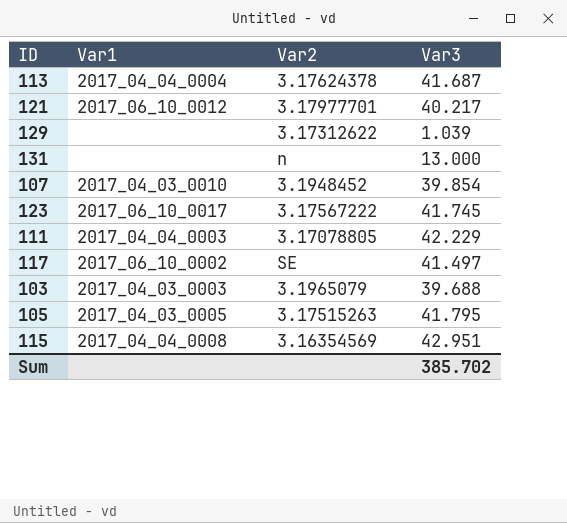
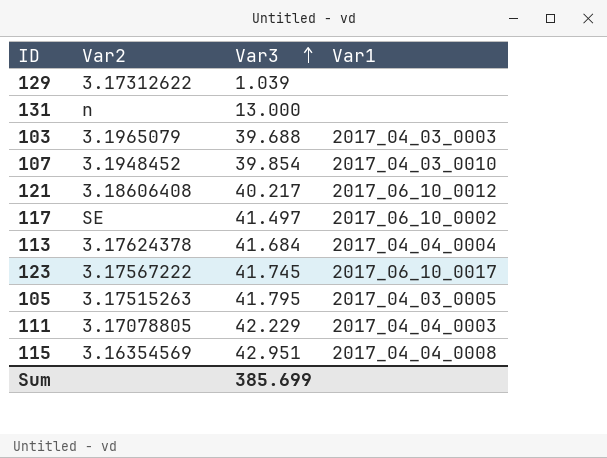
row order: none -> Var3 ascending
column Var1 | position: 2 -> 4
121 | Var2: 3.17977701 -> 3.18606408
113 | Var3: 41.687 -> 41.684
Sum | Var3: 385.702 -> 385.699

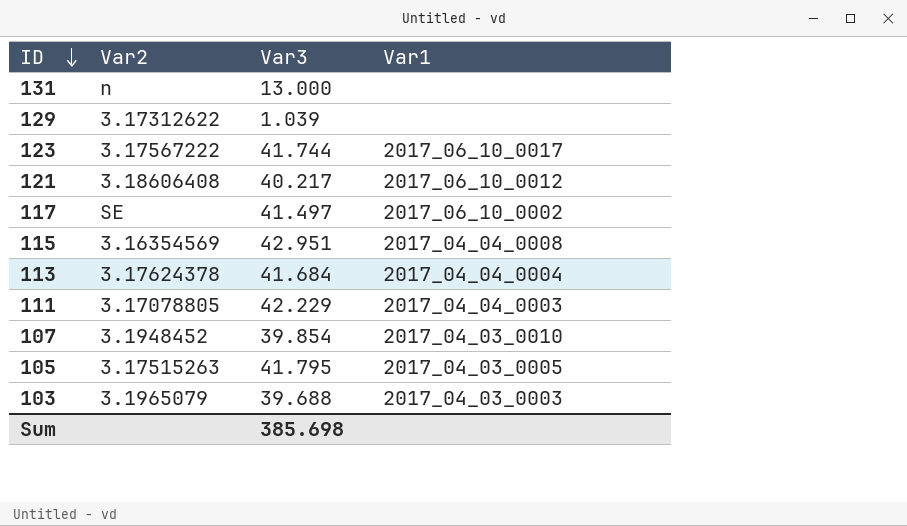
row order: Var3 ascending -> ID descending
123 | Var3: 41.745 -> 41.744
Sum | Var3: 385.699 -> 385.698

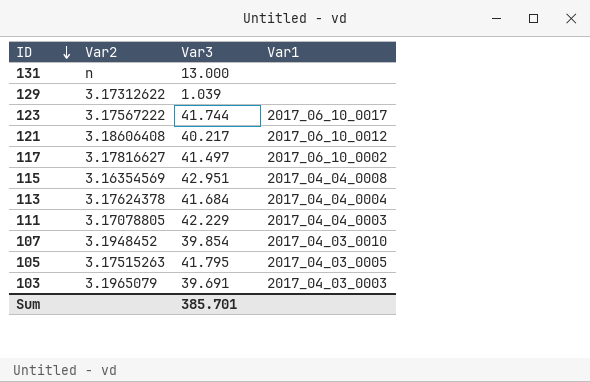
117 | Var2: SE -> 3.17816627
103 | Var3: 39.688 -> 39.691
Sum | Var3: 385.698 -> 385.701

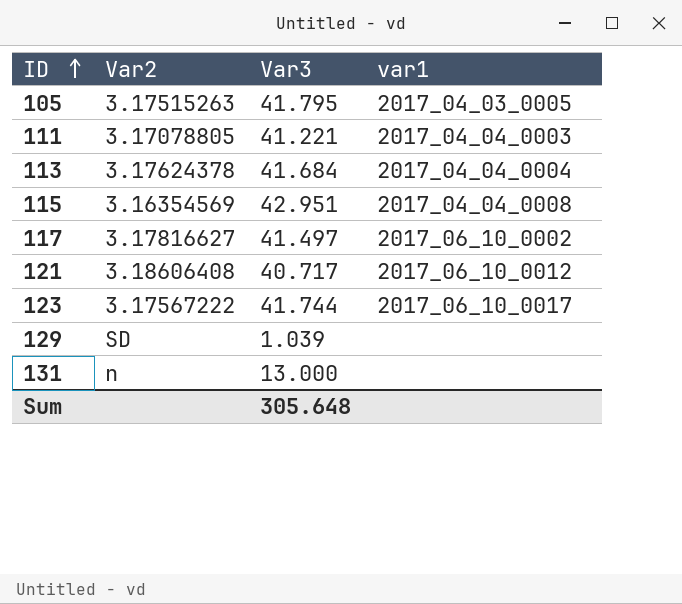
row order: ID descending -> ID ascending
column name: Var1 -> var1
row 107: 3.1948452 | 39.854 | 2017_04_03_0010 -> none
row 103: 3.1965079 | 39.691 | 2017_04_03_0003 -> none
111 | Var3: 42.229 -> 41.221
121 | Var3: 40.217 -> 40.717
129 | Var2: 3.17312622 -> SD
Sum | Var3: 385.701 -> 305.648

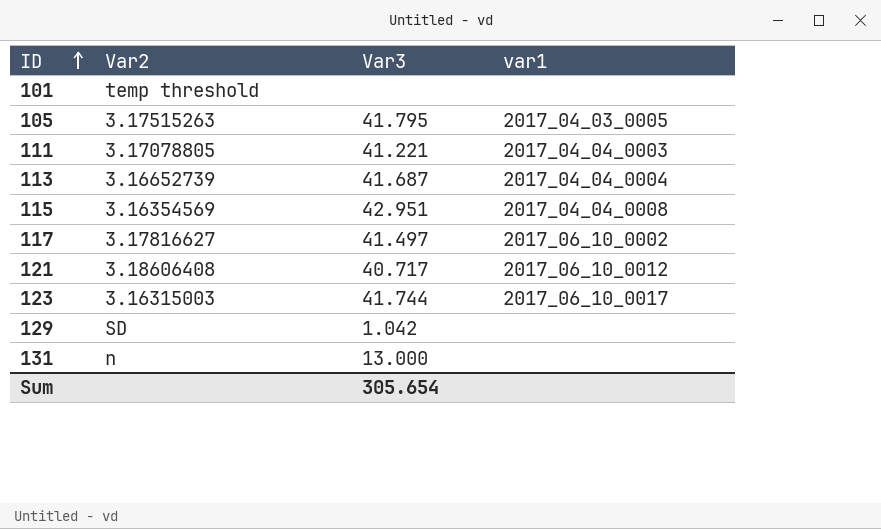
row 101: none -> temp threshold | none | none
113 | Var2: 3.17624378 -> 3.16652739
113 | Var3: 41.684 -> 41.687
123 | Var2: 3.17567222 -> 3.16315003
129 | Var3: 1.039 -> 1.042
Sum | Var3: 305.648 -> 305.654

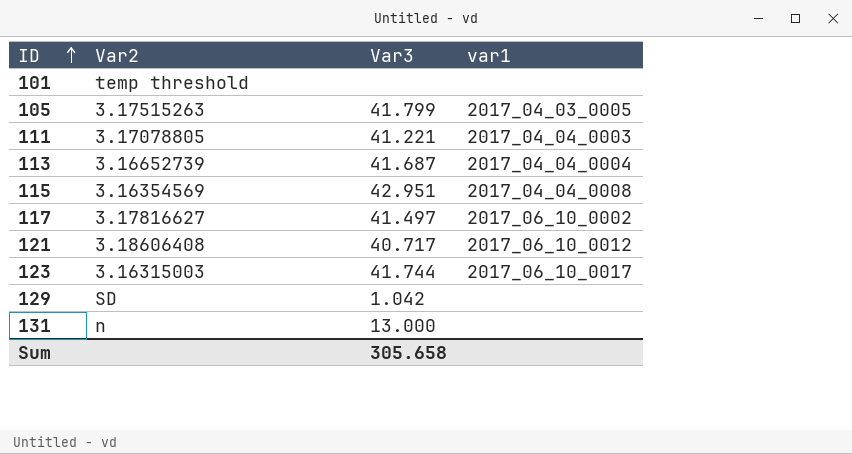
105 | Var3: 41.795 -> 41.799
Sum | Var3: 305.654 -> 305.658

